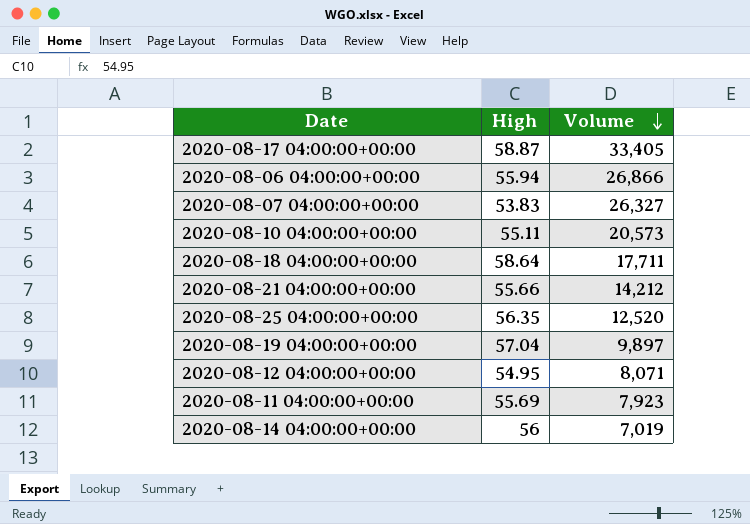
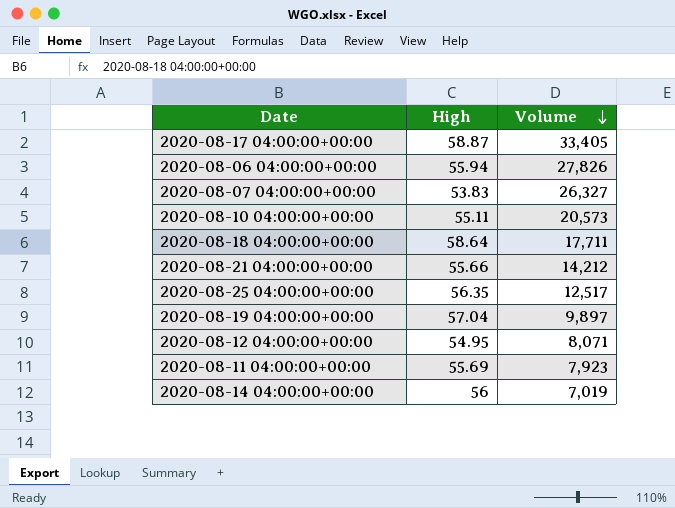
2020-08-06 04:00:00+00:00 | Volume: 26,866 -> 27,826
2020-08-25 04:00:00+00:00 | Volume: 12,520 -> 12,517

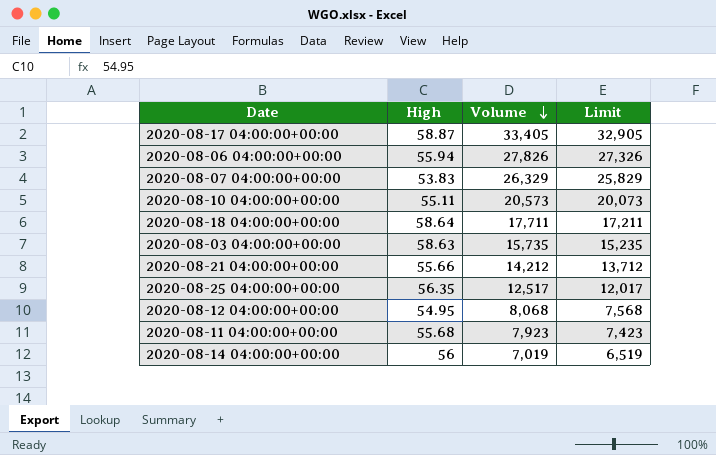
column Limit | formula: none -> [Volume] - 500
row 2020-08-19 04:00:00+00:00: 57.04 | 9,897 -> none
2020-08-07 04:00:00+00:00 | Volume: 26,327 -> 26,329
row 2020-08-03 04:00:00+00:00: none -> 58.63 | 15,735 | 15,235
2020-08-12 04:00:00+00:00 | Volume: 8,071 -> 8,068
2020-08-11 04:00:00+00:00 | High: 55.69 -> 55.68

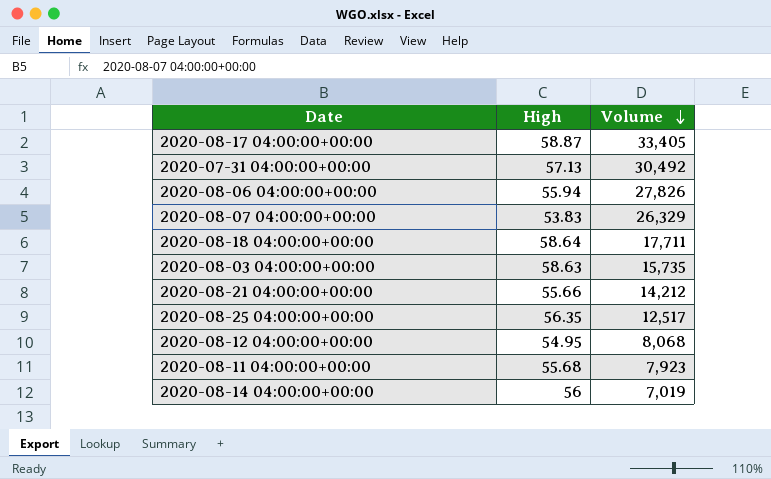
column Limit | formula: [Volume] - 500 -> none
row 2020-08-10 04:00:00+00:00: 55.11 | 20,573 | 20,073 -> none
row 2020-07-31 04:00:00+00:00: none -> 57.13 | 30,492

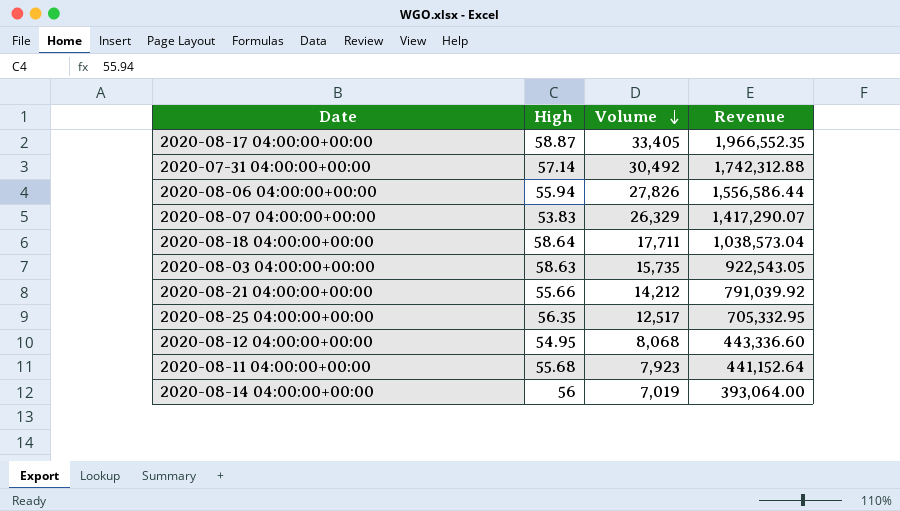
column Revenue | formula: none -> [High] * [Volume]
2020-07-31 04:00:00+00:00 | High: 57.13 -> 57.14

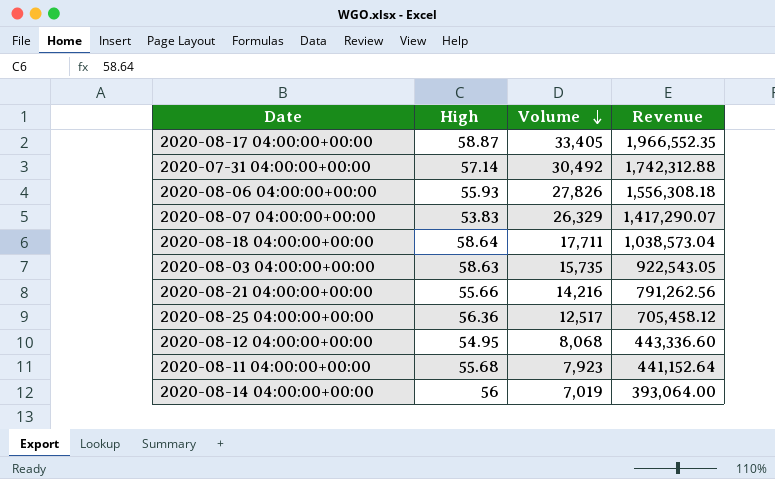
2020-08-06 04:00:00+00:00 | High: 55.94 -> 55.93
2020-08-06 04:00:00+00:00 | Revenue: 1,556,586.44 -> 1,556,308.18
2020-08-21 04:00:00+00:00 | Volume: 14,212 -> 14,216
2020-08-21 04:00:00+00:00 | Revenue: 791,039.92 -> 791,262.56
2020-08-25 04:00:00+00:00 | High: 56.35 -> 56.36
2020-08-25 04:00:00+00:00 | Revenue: 705,332.95 -> 705,458.12

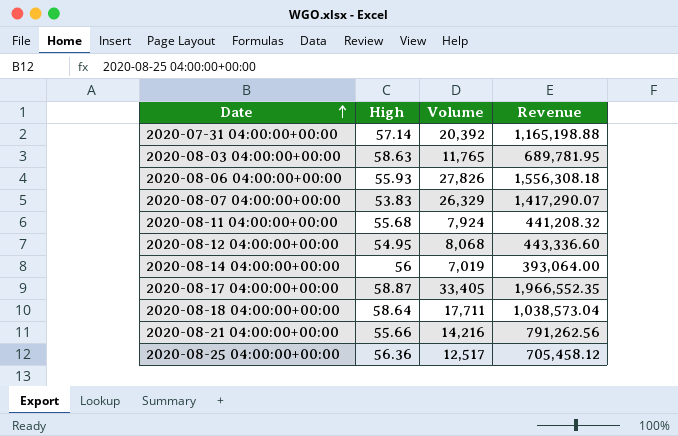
row order: Volume descending -> Date ascending
2020-07-31 04:00:00+00:00 | Volume: 30,492 -> 20,392
2020-07-31 04:00:00+00:00 | Revenue: 1,742,312.88 -> 1,165,198.88
2020-08-03 04:00:00+00:00 | Volume: 15,735 -> 11,765
2020-08-03 04:00:00+00:00 | Revenue: 922,543.05 -> 689,781.95
2020-08-11 04:00:00+00:00 | Volume: 7,923 -> 7,924
2020-08-11 04:00:00+00:00 | Revenue: 441,152.64 -> 441,208.32

